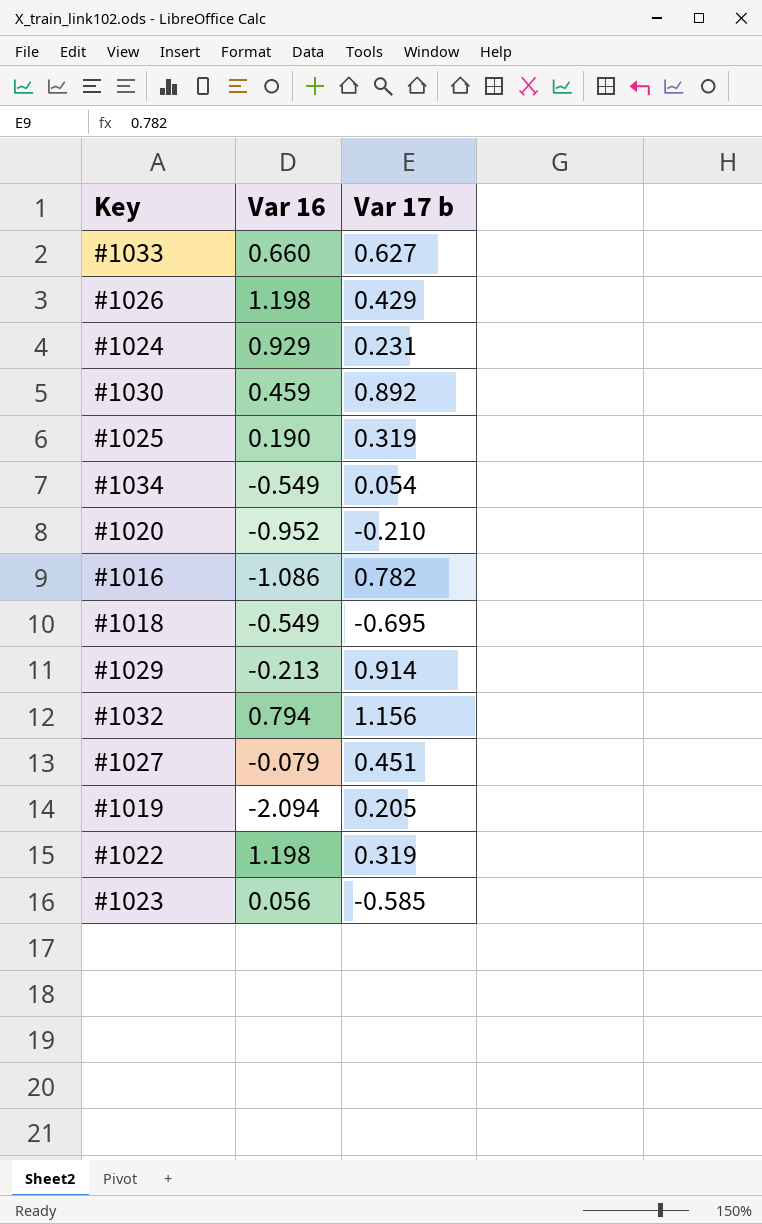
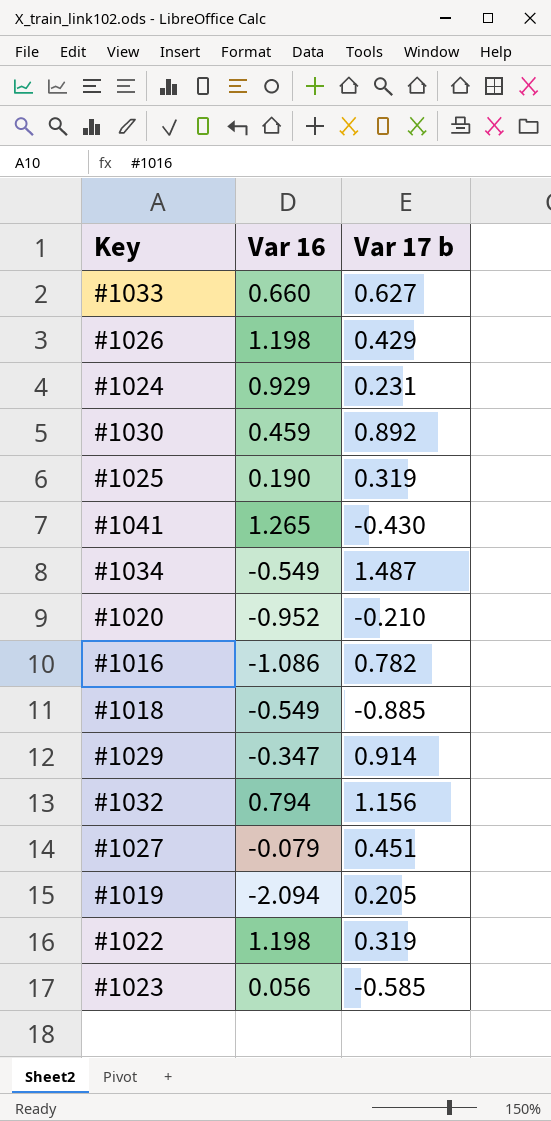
row #1041: none -> 1.265 | -0.430
#1034 | Var 17 b: 0.054 -> 1.487
#1018 | Var 17 b: -0.695 -> -0.885
#1029 | Var 16: -0.213 -> -0.347

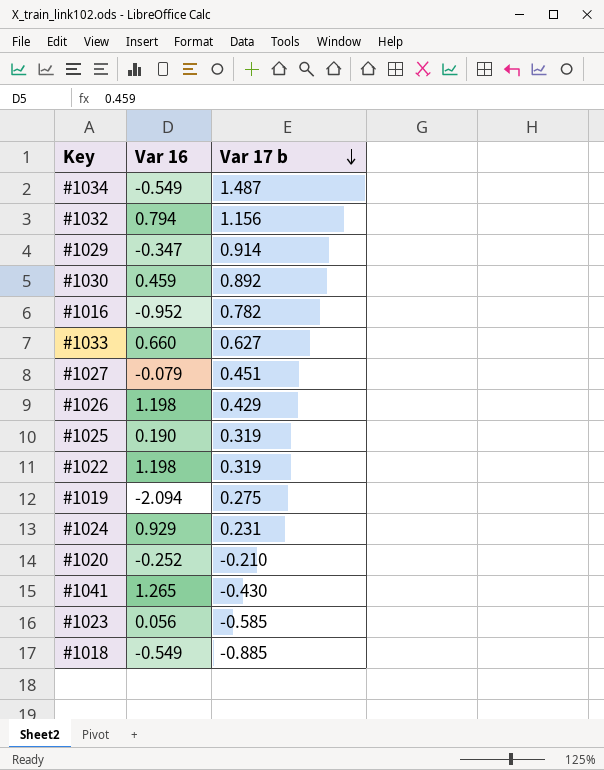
row order: none -> Var 17 b descending
#1016 | Var 16: -1.086 -> -0.952
#1019 | Var 17 b: 0.205 -> 0.275
#1020 | Var 16: -0.952 -> -0.252

